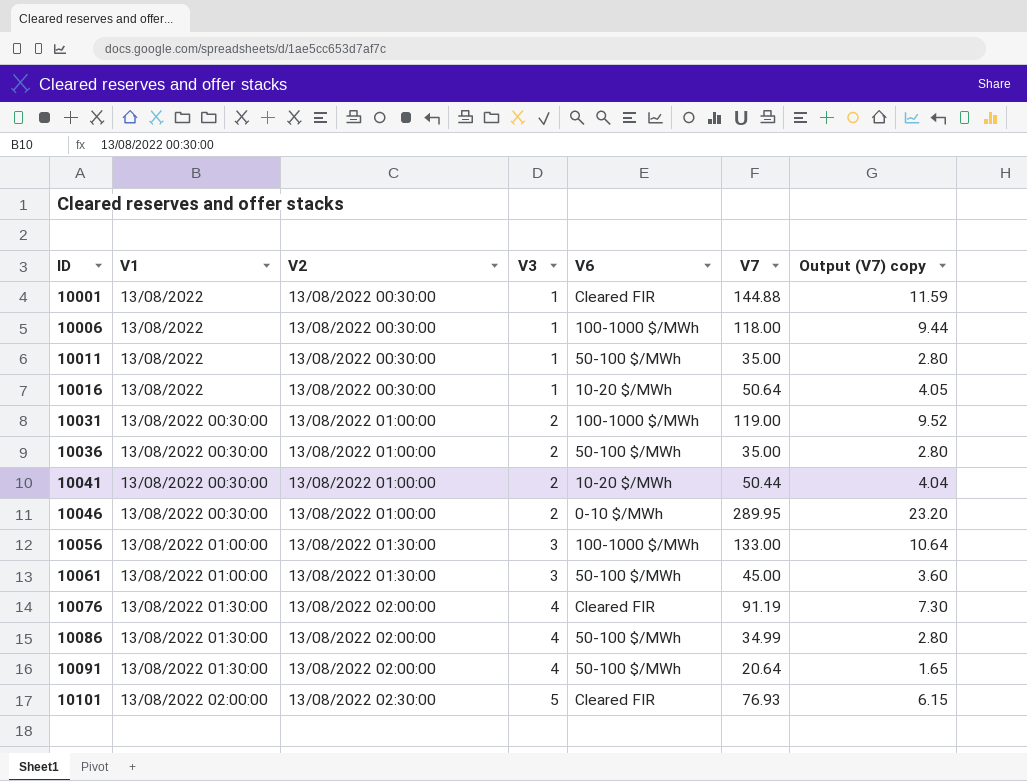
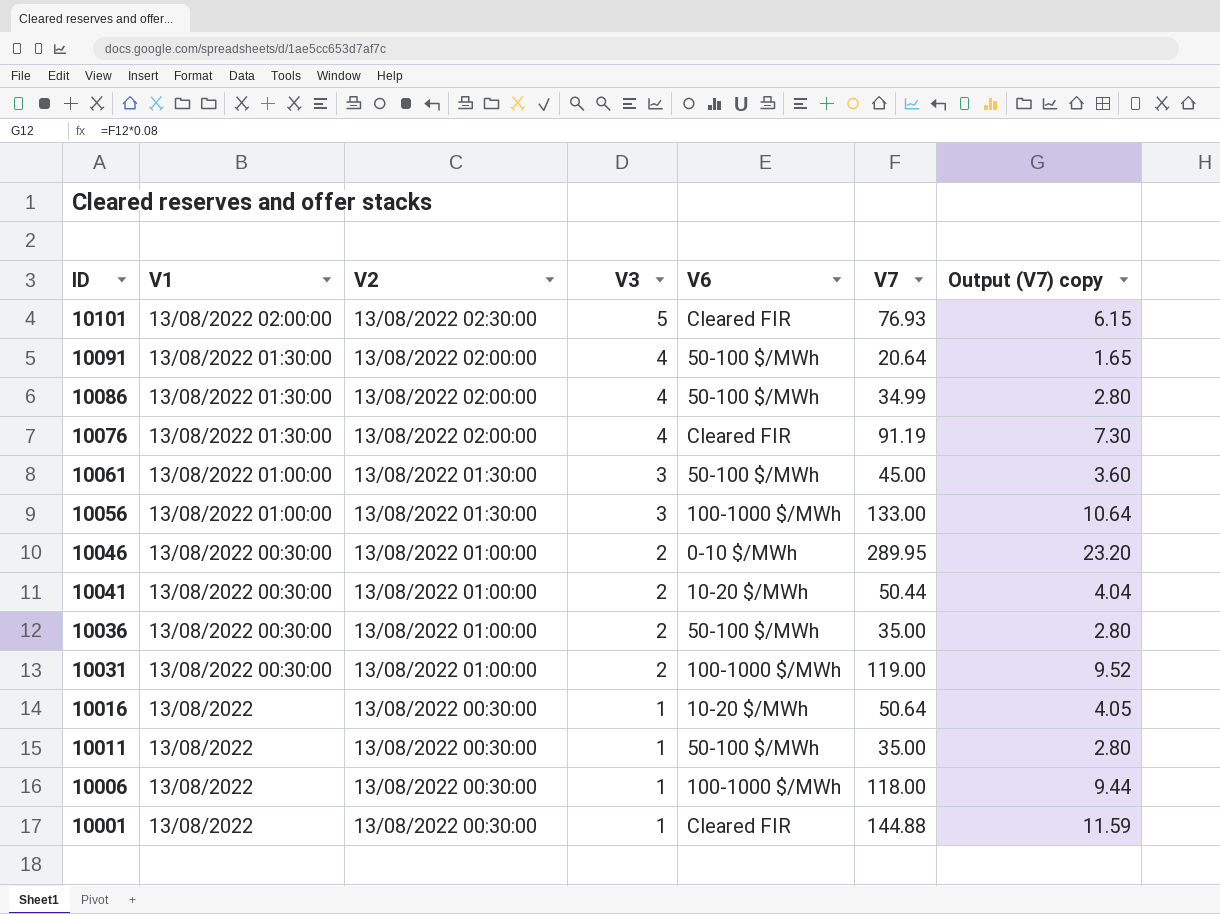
row order: ID ascending -> ID descending

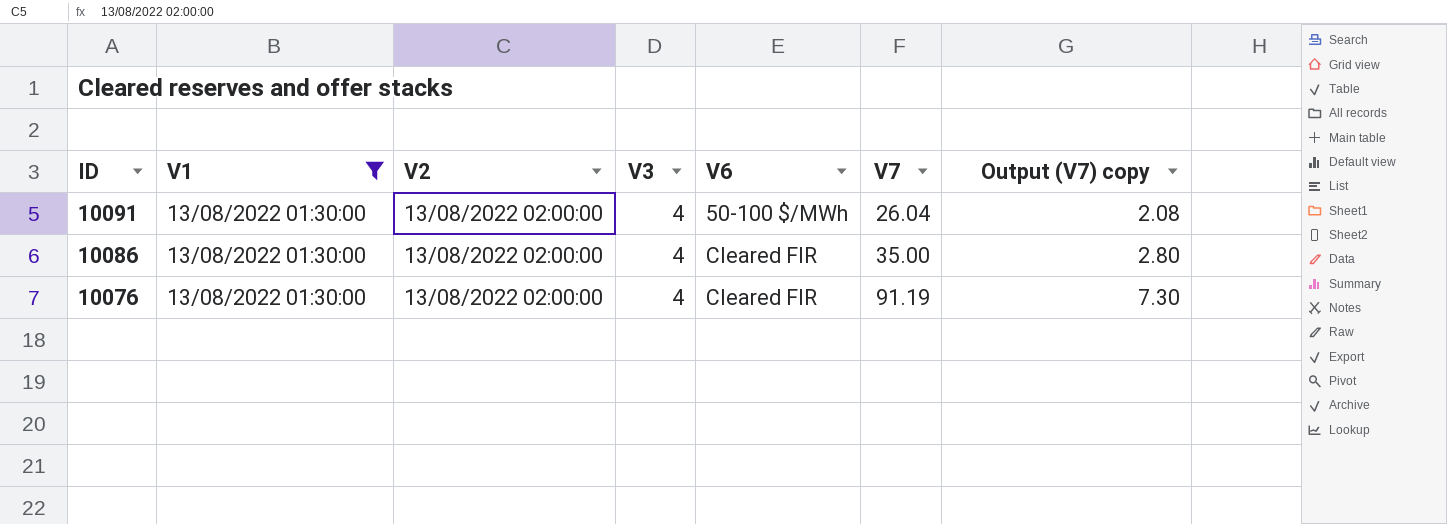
filter: none -> V1 = 13/08/2022 01:30:00
10091 | V7: 20.64 -> 26.04
10091 | Output (V7) copy: 1.65 -> 2.08
10086 | V6: 50-100 $/MWh -> Cleared FIR
10086 | V7: 34.99 -> 35.00

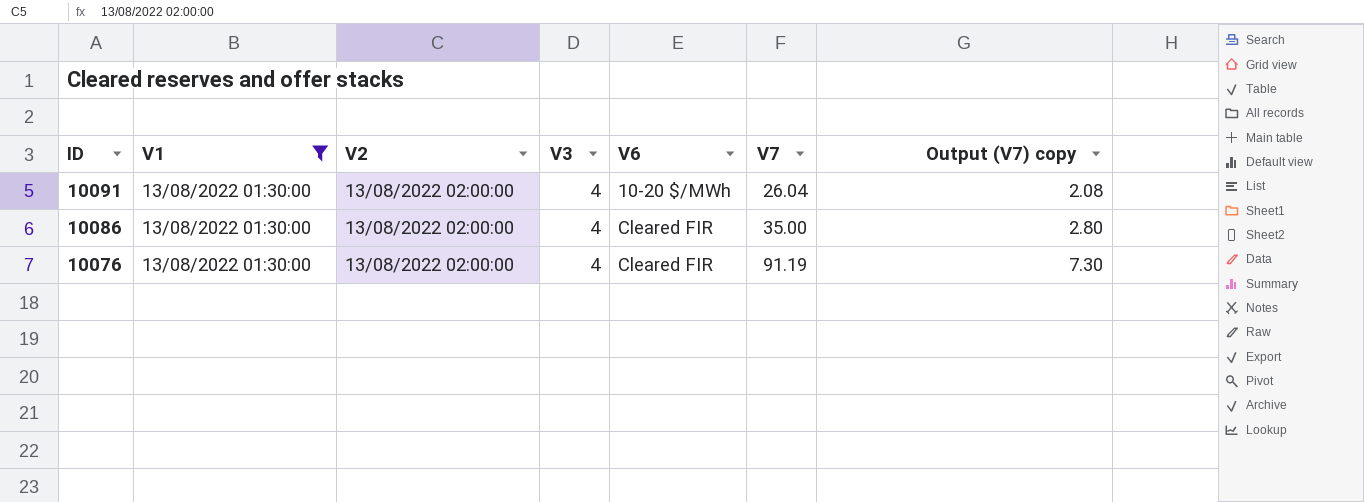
10091 | V6: 50-100 $/MWh -> 10-20 $/MWh

